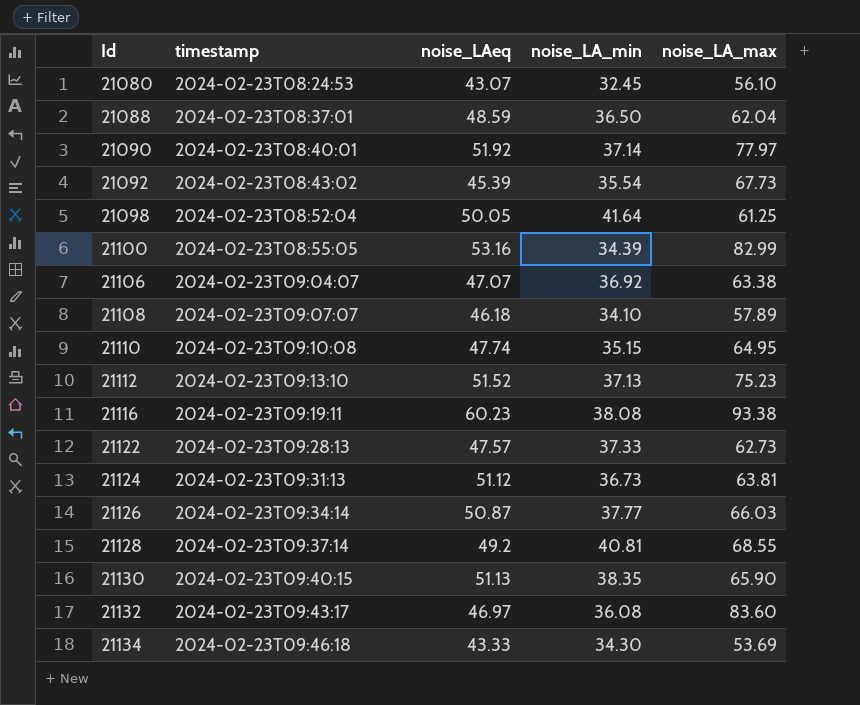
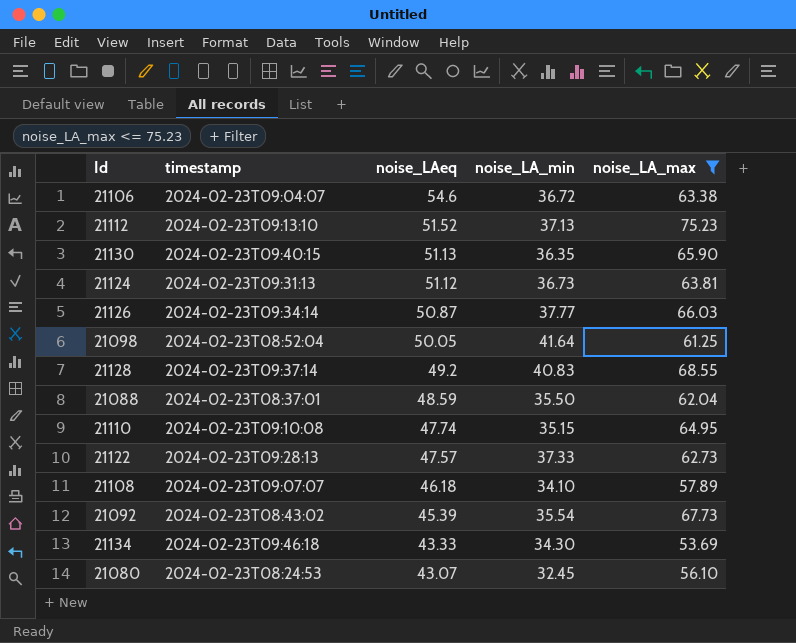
filter: none -> noise_LA_max <= 75.23
row order: Id ascending -> noise_LAeq descending
21106 | noise_LAeq: 47.07 -> 54.6
21106 | noise_LA_min: 36.92 -> 36.72
21130 | noise_LA_min: 38.35 -> 36.35
21128 | noise_LA_min: 40.81 -> 40.83
21088 | noise_LA_min: 36.50 -> 35.50

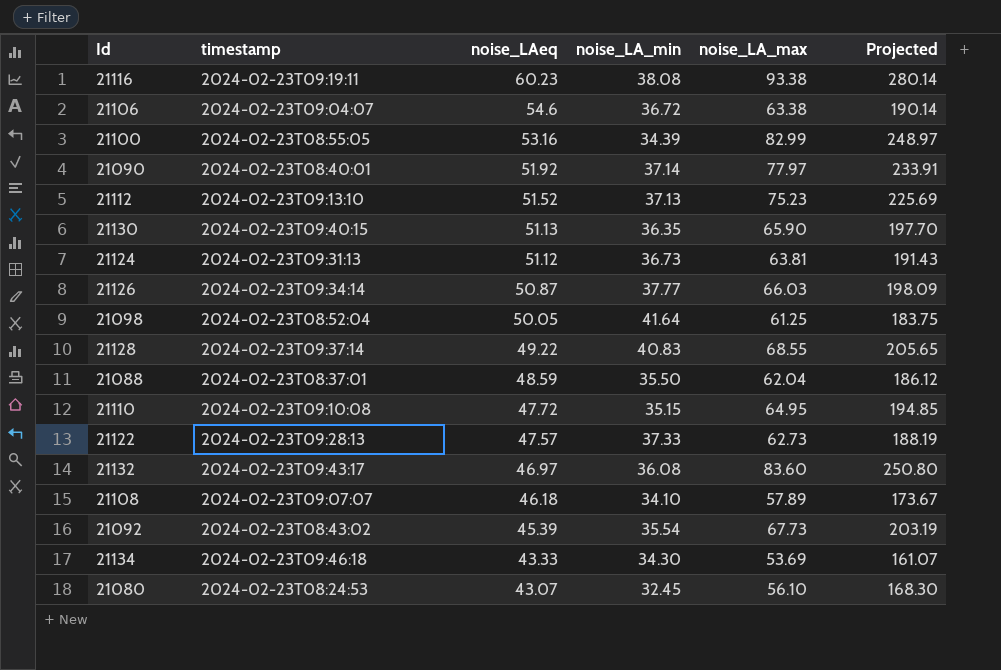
filter: noise_LA_max <= 75.23 -> none
column Projected | formula: none -> [noise_LA_max] * 3
21128 | noise_LAeq: 49.2 -> 49.22
21110 | noise_LAeq: 47.74 -> 47.72

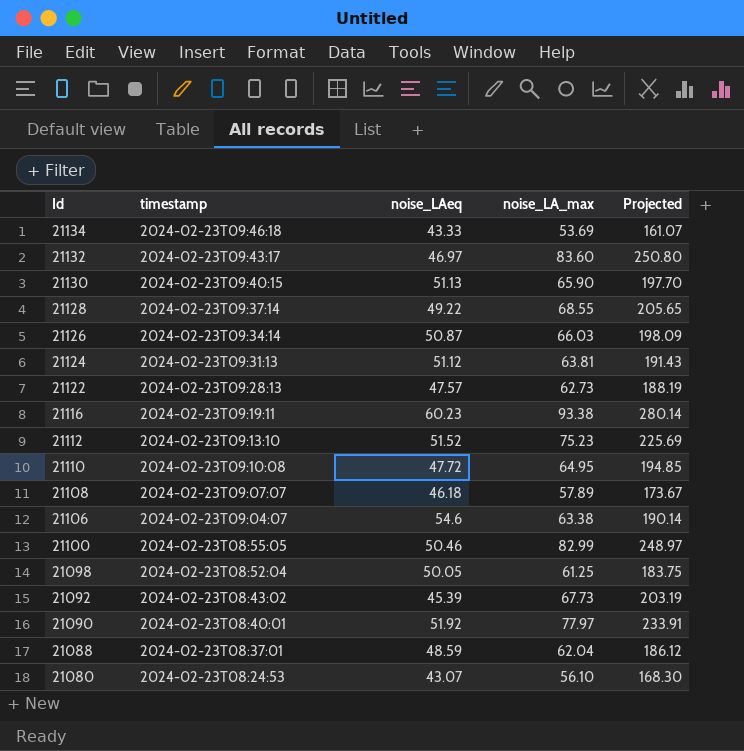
row order: noise_LAeq descending -> Id descending
column noise_LA_min | position: 4 -> none
21100 | noise_LAeq: 53.16 -> 50.46

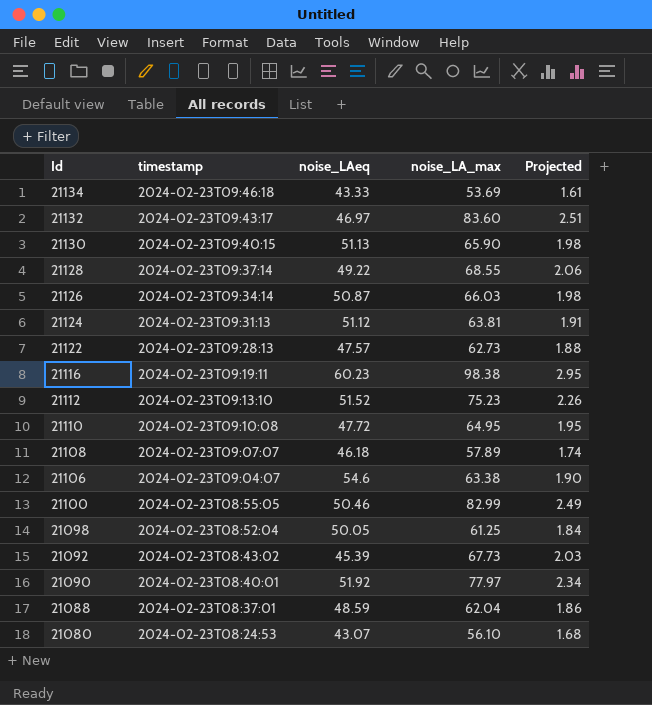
column Projected | formula: [noise_LA_max] * 3 -> [noise_LA_max] * 0.03
21116 | noise_LA_max: 93.38 -> 98.38

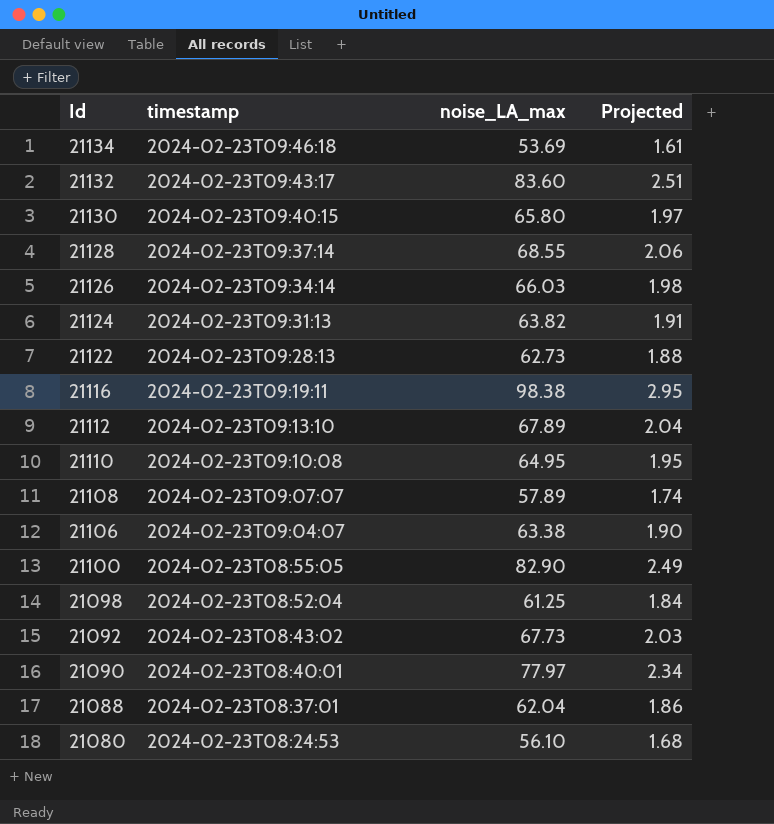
column noise_LAeq | position: 3 -> none
21130 | noise_LA_max: 65.90 -> 65.80
21130 | Projected: 1.98 -> 1.97
21124 | noise_LA_max: 63.81 -> 63.82
21112 | noise_LA_max: 75.23 -> 67.89
21112 | Projected: 2.26 -> 2.04
21100 | noise_LA_max: 82.99 -> 82.90

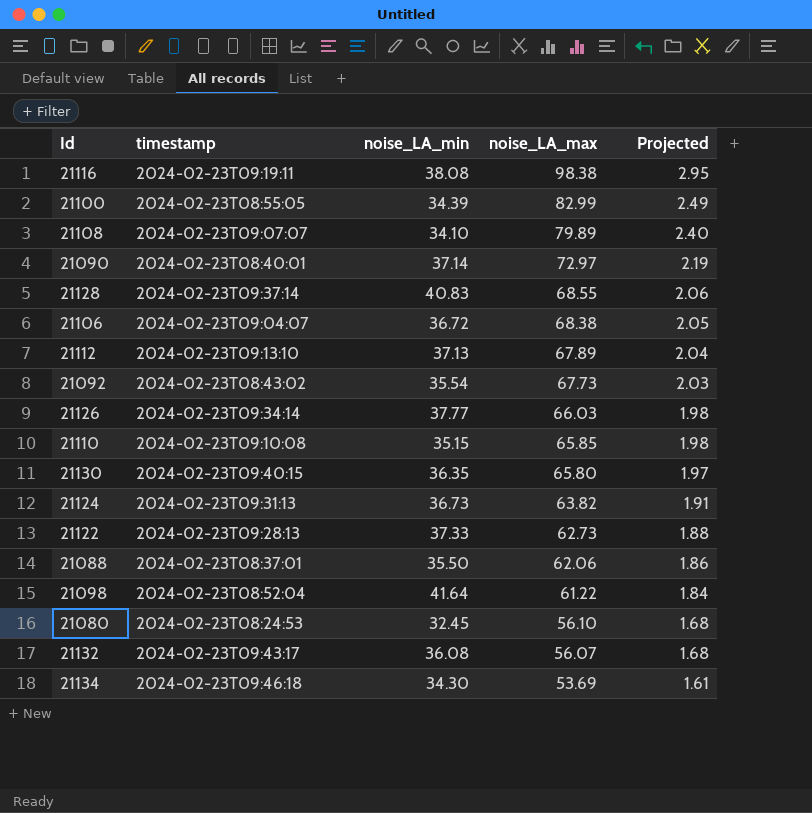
row order: Id descending -> noise_LA_max descending
column noise_LA_min | position: none -> 3
21100 | noise_LA_max: 82.90 -> 82.99
21108 | noise_LA_max: 57.89 -> 79.89
21108 | Projected: 1.74 -> 2.40
21090 | noise_LA_max: 77.97 -> 72.97
21090 | Projected: 2.34 -> 2.19
21106 | noise_LA_max: 63.38 -> 68.38
21106 | Projected: 1.90 -> 2.05
21110 | noise_LA_max: 64.95 -> 65.85
21110 | Projected: 1.95 -> 1.98
21088 | noise_LA_max: 62.04 -> 62.06
21098 | noise_LA_max: 61.25 -> 61.22
21132 | noise_LA_max: 83.60 -> 56.07
21132 | Projected: 2.51 -> 1.68

